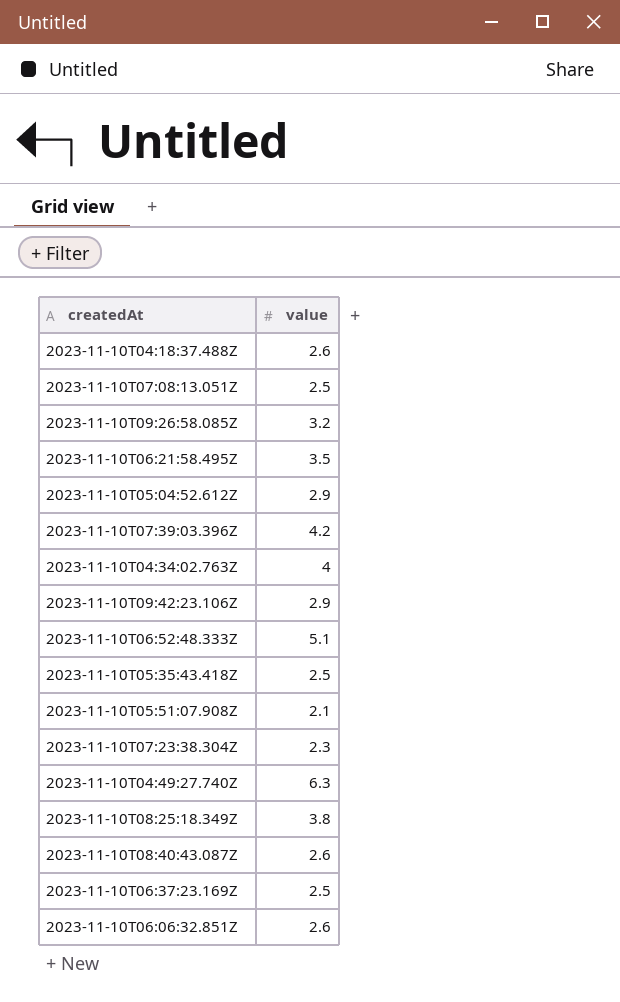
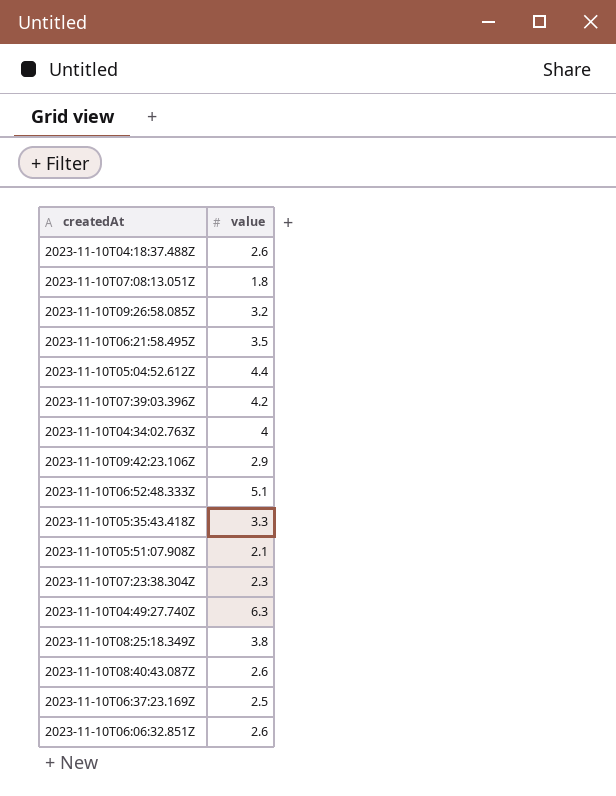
2023-11-10T07:08:13.051Z | value: 2.5 -> 1.8
2023-11-10T05:04:52.612Z | value: 2.9 -> 4.4
2023-11-10T05:35:43.418Z | value: 2.5 -> 3.3

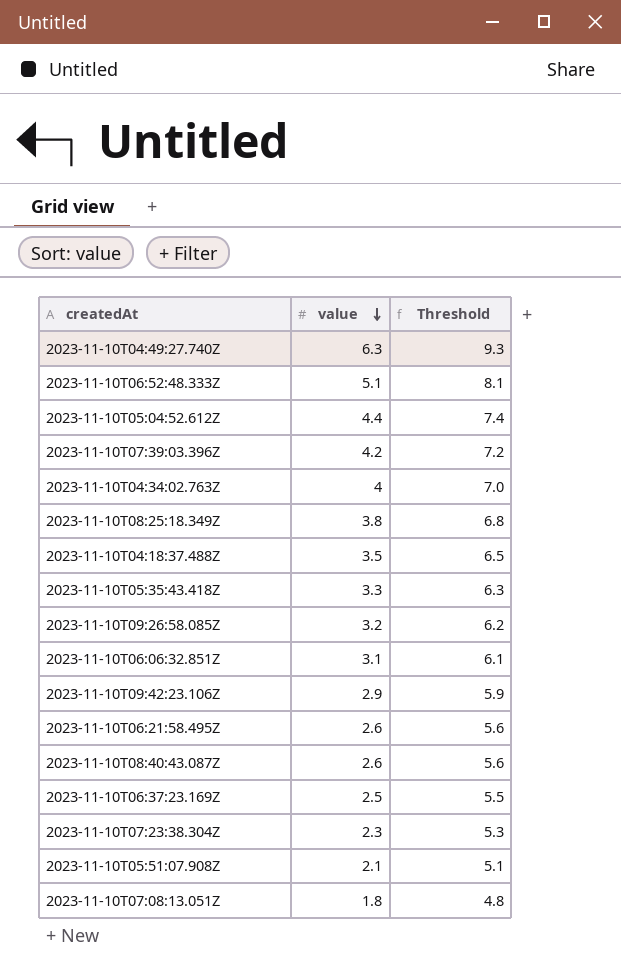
row order: none -> value descending
column Threshold | formula: none -> [value] + 3
2023-11-10T04:18:37.488Z | value: 2.6 -> 3.5
2023-11-10T06:06:32.851Z | value: 2.6 -> 3.1
2023-11-10T06:21:58.495Z | value: 3.5 -> 2.6

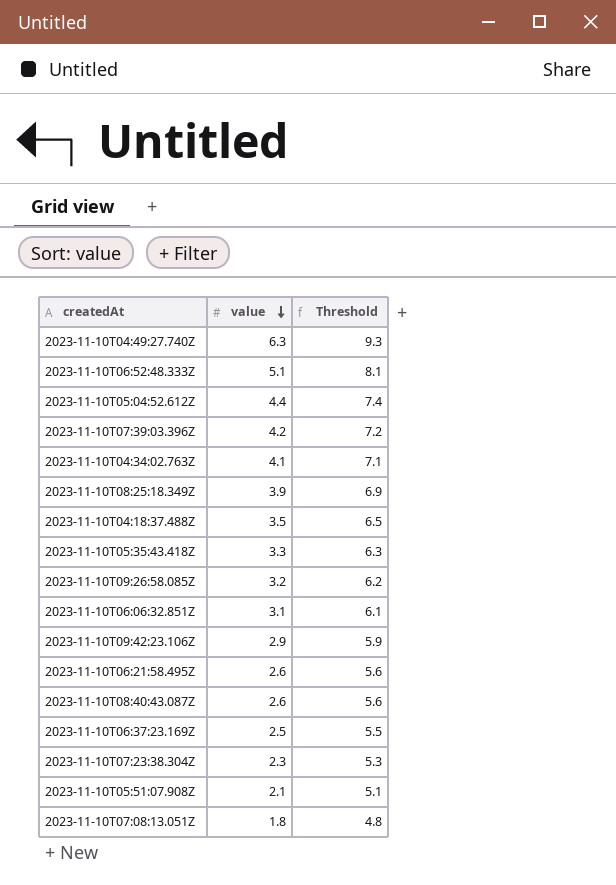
2023-11-10T04:34:02.763Z | value: 4 -> 4.1
2023-11-10T04:34:02.763Z | Threshold: 7.0 -> 7.1
2023-11-10T08:25:18.349Z | value: 3.8 -> 3.9
2023-11-10T08:25:18.349Z | Threshold: 6.8 -> 6.9

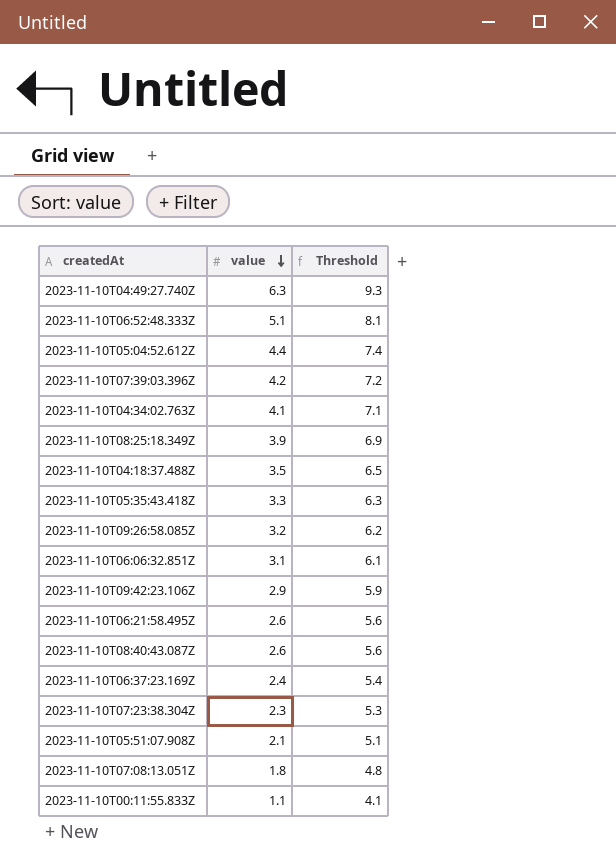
2023-11-10T06:37:23.169Z | value: 2.5 -> 2.4
2023-11-10T06:37:23.169Z | Threshold: 5.5 -> 5.4
row 2023-11-10T00:11:55.833Z: none -> 1.1 | 4.1

